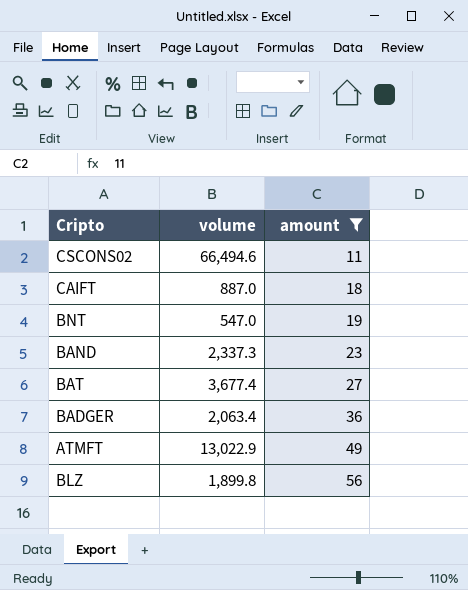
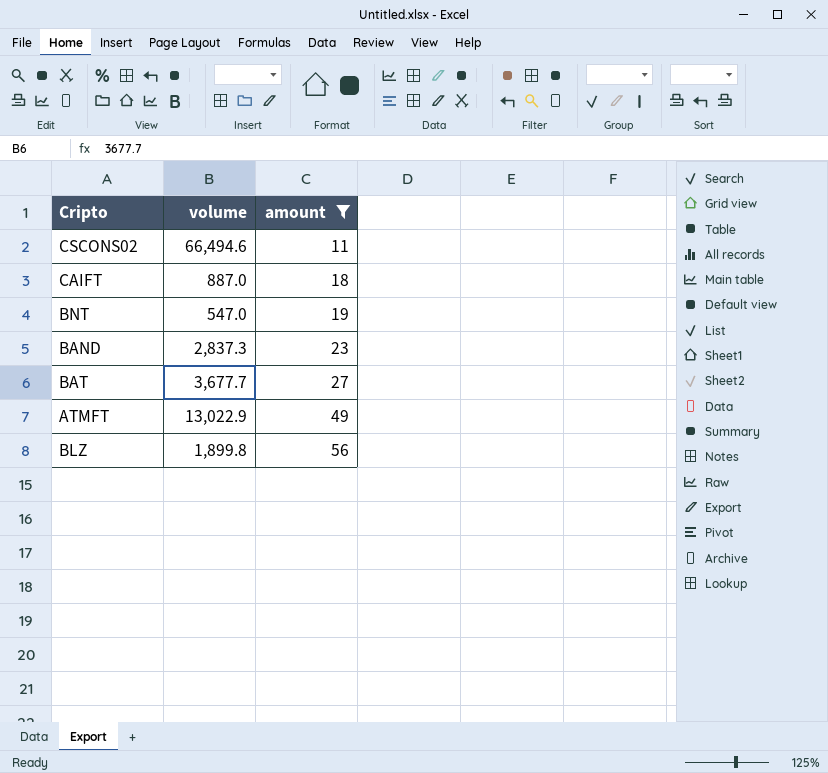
row BADGER: 2,063.4 | 36 -> none
BAND | volume: 2,337.3 -> 2,837.3
BAT | volume: 3,677.4 -> 3,677.7

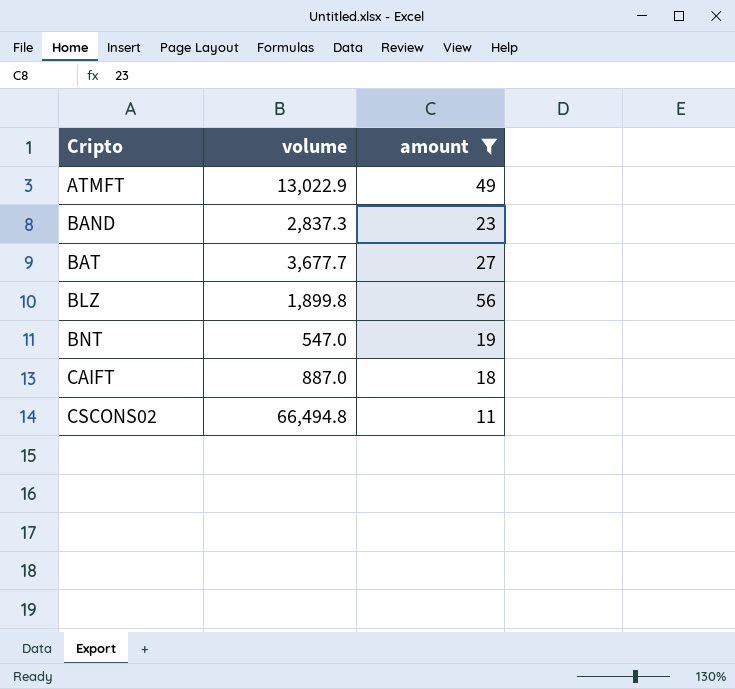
row order: amount ascending -> Cripto ascending
CSCONS02 | volume: 66,494.6 -> 66,494.8

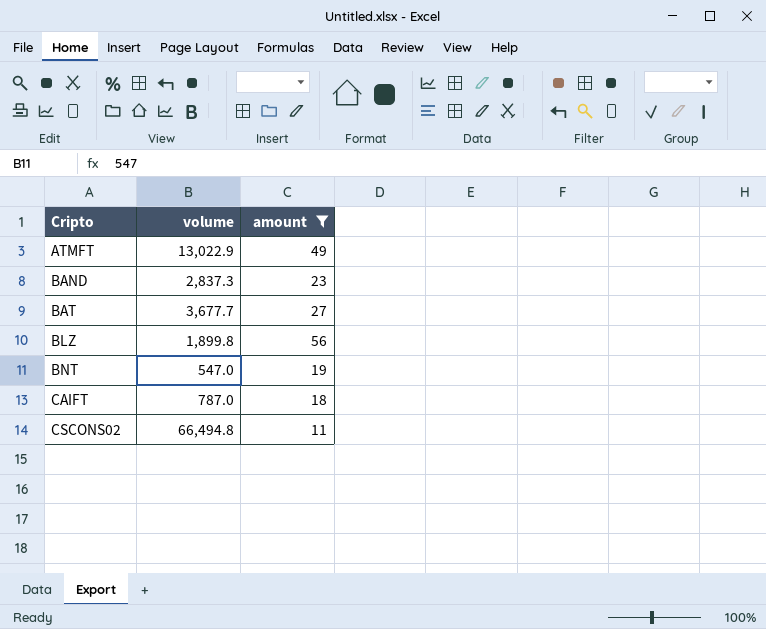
CAIFT | volume: 887.0 -> 787.0

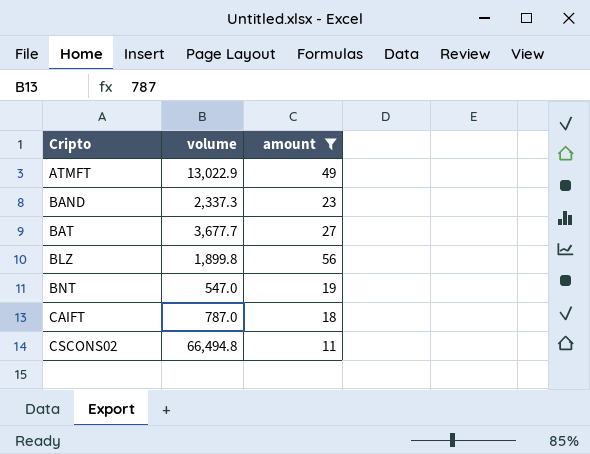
BAND | volume: 2,837.3 -> 2,337.3

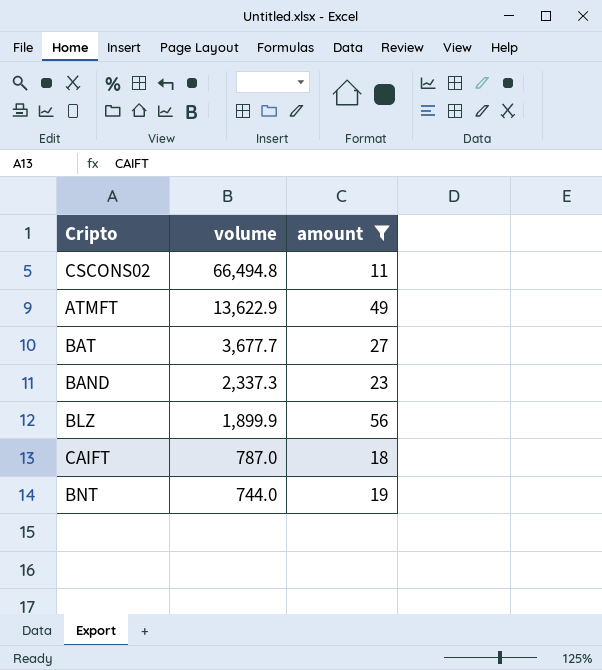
row order: Cripto ascending -> volume descending
ATMFT | volume: 13,022.9 -> 13,622.9
BLZ | volume: 1,899.8 -> 1,899.9
BNT | volume: 547.0 -> 744.0

